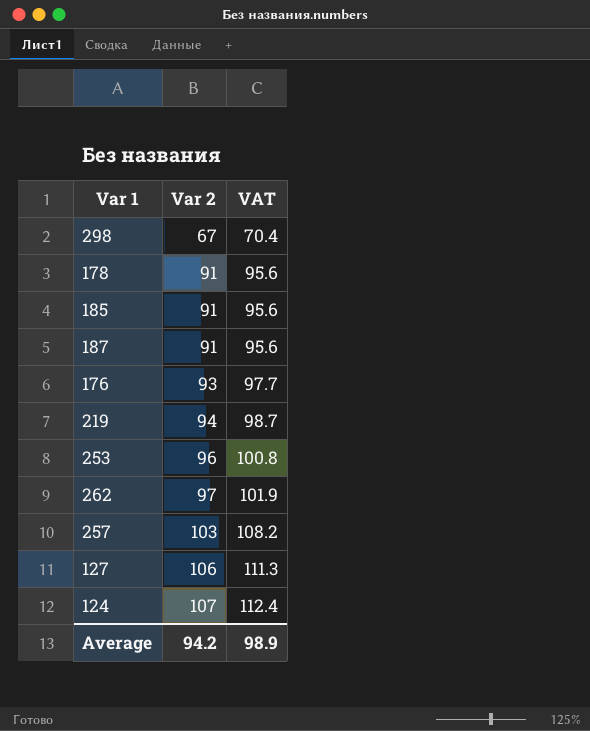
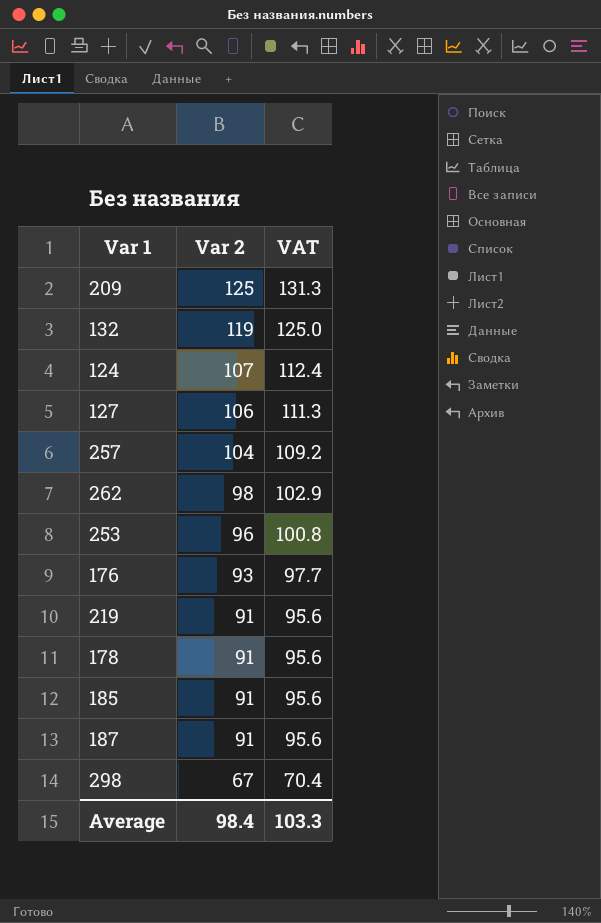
row order: Var 2 ascending -> Var 2 descending
row 209: none -> 125 | 131.3
row 132: none -> 119 | 125.0
257 | Var 2: 103 -> 104
257 | VAT: 108.2 -> 109.2
262 | Var 2: 97 -> 98
262 | VAT: 101.9 -> 102.9
219 | Var 2: 94 -> 91
219 | VAT: 98.7 -> 95.6
Average | Var 2: 94.2 -> 98.4
Average | VAT: 98.9 -> 103.3

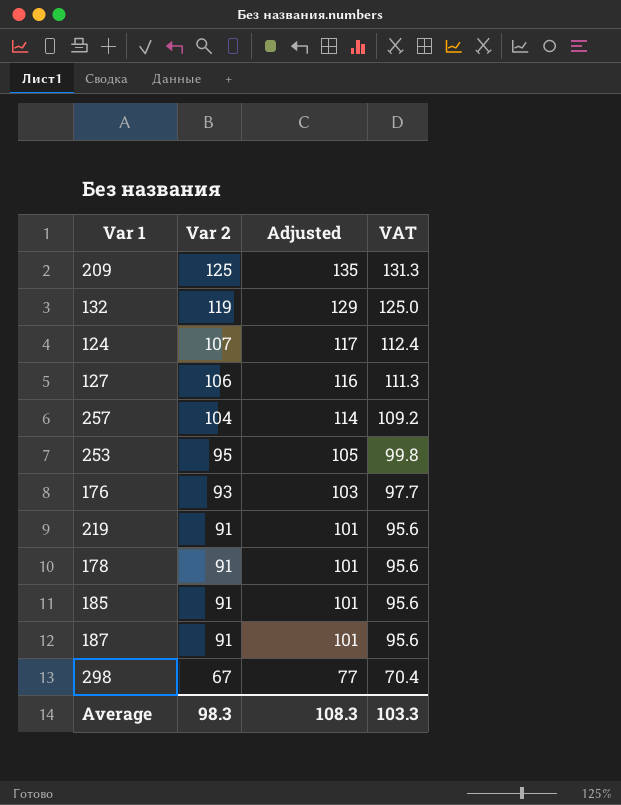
column Adjusted | formula: none -> [Var 2] + 10
row 262: 98 | 102.9 -> none
253 | Var 2: 96 -> 95
253 | VAT: 100.8 -> 99.8
Average | Var 2: 98.4 -> 98.3

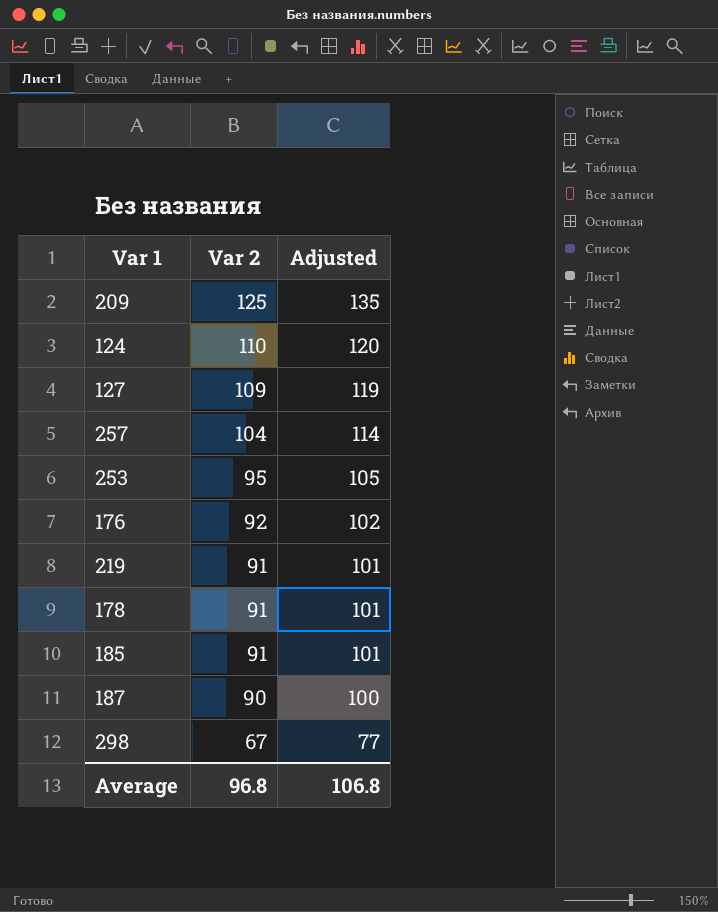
column VAT | formula: [Var 2] * 1.05 -> none
row 132: 119 | 129 | 125.0 -> none
124 | Var 2: 107 -> 110
124 | Adjusted: 117 -> 120
127 | Var 2: 106 -> 109
127 | Adjusted: 116 -> 119
176 | Var 2: 93 -> 92
176 | Adjusted: 103 -> 102
187 | Var 2: 91 -> 90
187 | Adjusted: 101 -> 100
Average | Var 2: 98.3 -> 96.8
Average | Adjusted: 108.3 -> 106.8

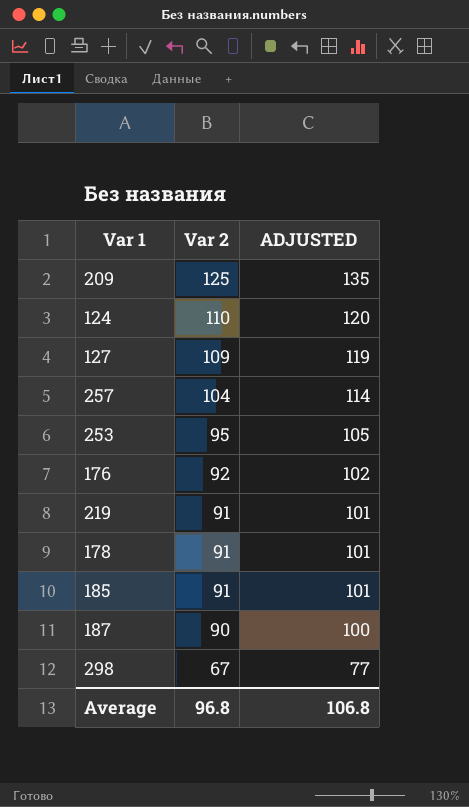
column name: Adjusted -> ADJUSTED

